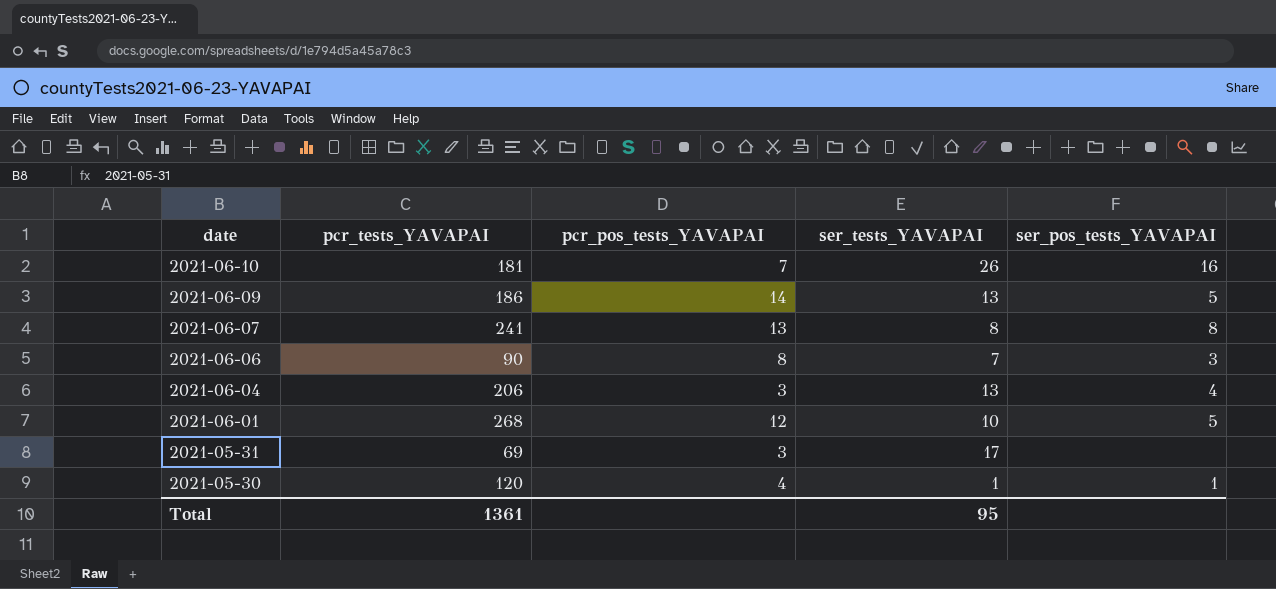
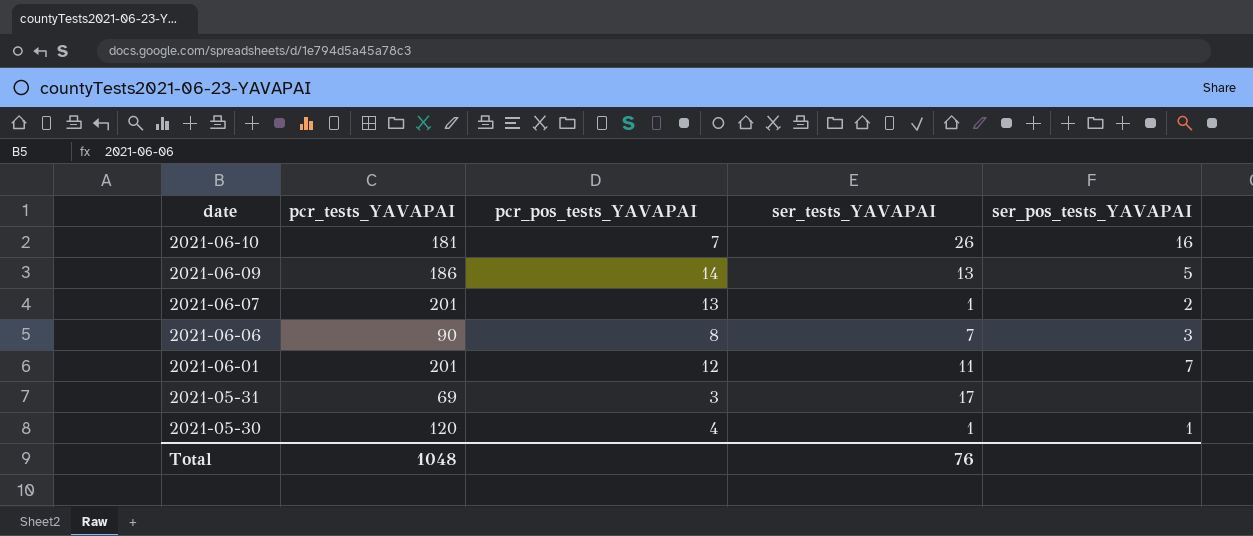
row 2021-06-04: 206 | 3 | 13 | 4 -> none
2021-06-07 | pcr_tests_YAVAPAI: 241 -> 201
2021-06-07 | ser_tests_YAVAPAI: 8 -> 1
2021-06-07 | ser_pos_tests_YAVAPAI: 8 -> 2
2021-06-01 | pcr_tests_YAVAPAI: 268 -> 201
2021-06-01 | ser_tests_YAVAPAI: 10 -> 11
2021-06-01 | ser_pos_tests_YAVAPAI: 5 -> 7
Total | pcr_tests_YAVAPAI: 1361 -> 1048
Total | ser_tests_YAVAPAI: 95 -> 76

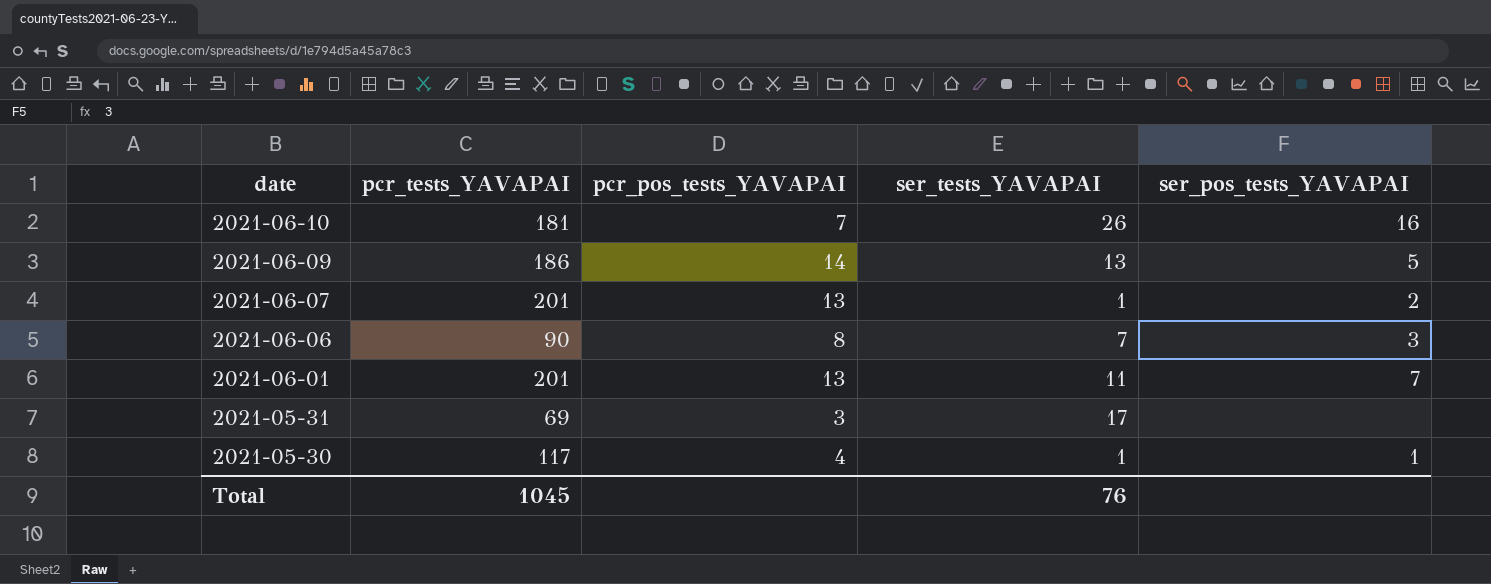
2021-06-01 | pcr_pos_tests_YAVAPAI: 12 -> 13
2021-05-30 | pcr_tests_YAVAPAI: 120 -> 117
Total | pcr_tests_YAVAPAI: 1048 -> 1045

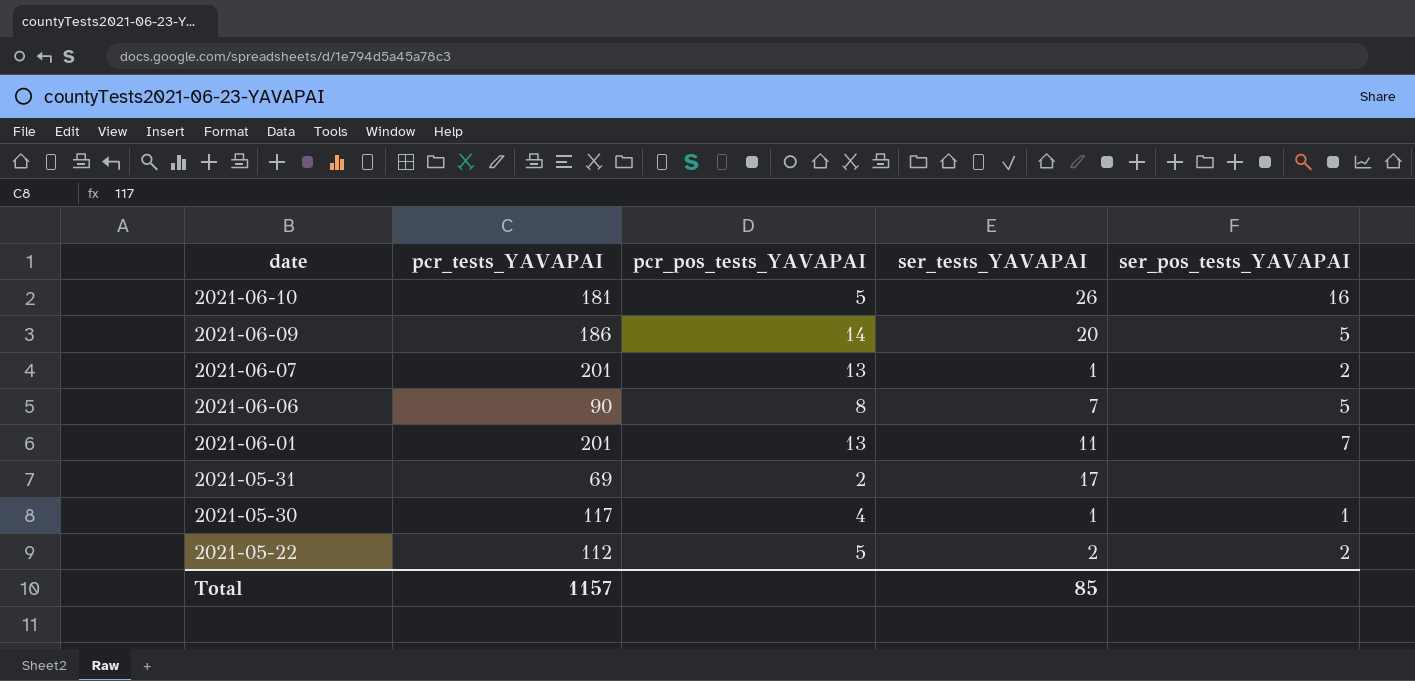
2021-06-10 | pcr_pos_tests_YAVAPAI: 7 -> 5
2021-06-09 | ser_tests_YAVAPAI: 13 -> 20
2021-06-06 | ser_pos_tests_YAVAPAI: 3 -> 5
2021-05-31 | pcr_pos_tests_YAVAPAI: 3 -> 2
row 2021-05-22: none -> 112 | 5 | 2 | 2
Total | pcr_tests_YAVAPAI: 1045 -> 1157
Total | ser_tests_YAVAPAI: 76 -> 85

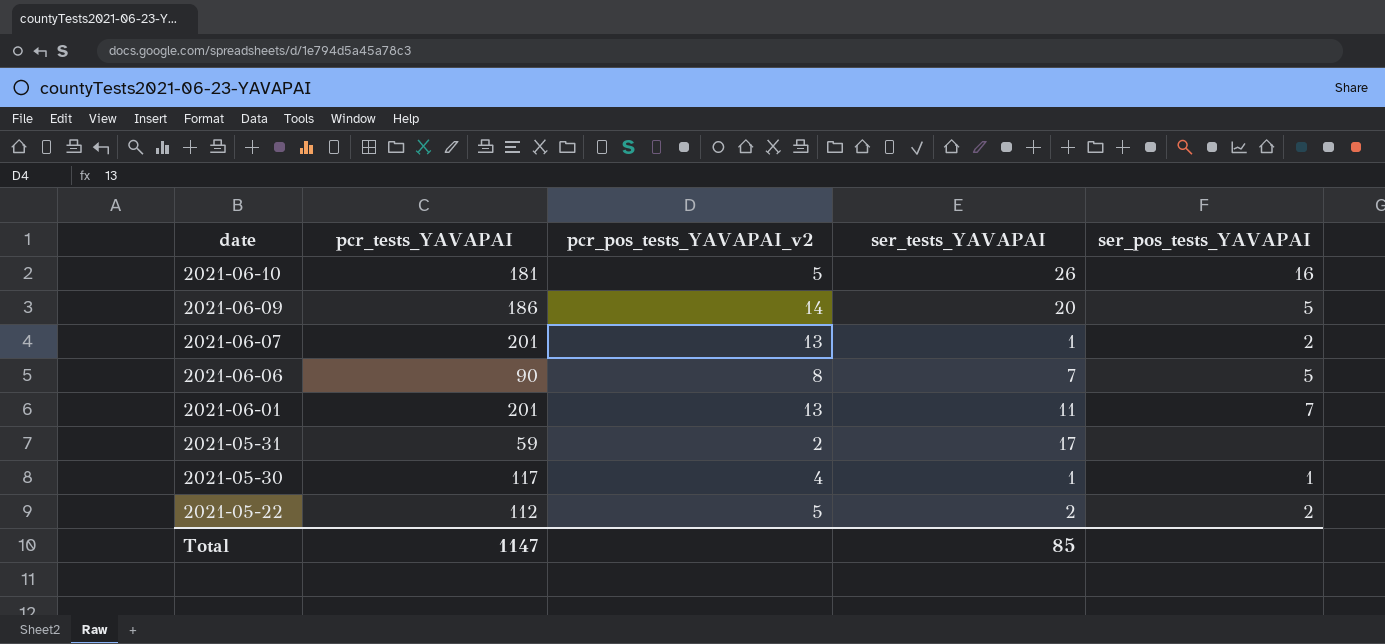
column name: pcr_pos_tests_YAVAPAI -> pcr_pos_tests_YAVAPAI_v2
2021-05-31 | pcr_tests_YAVAPAI: 69 -> 59
Total | pcr_tests_YAVAPAI: 1157 -> 1147

